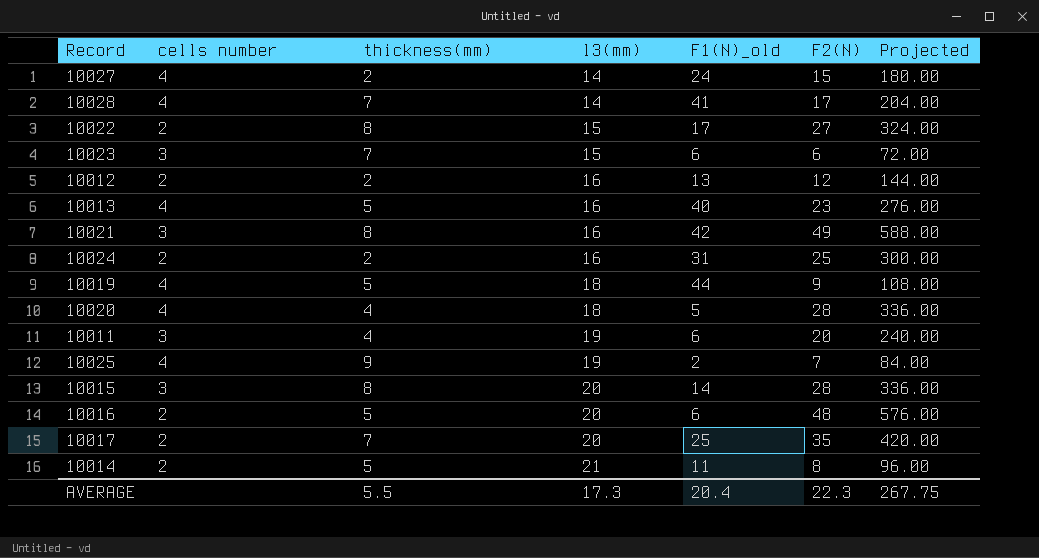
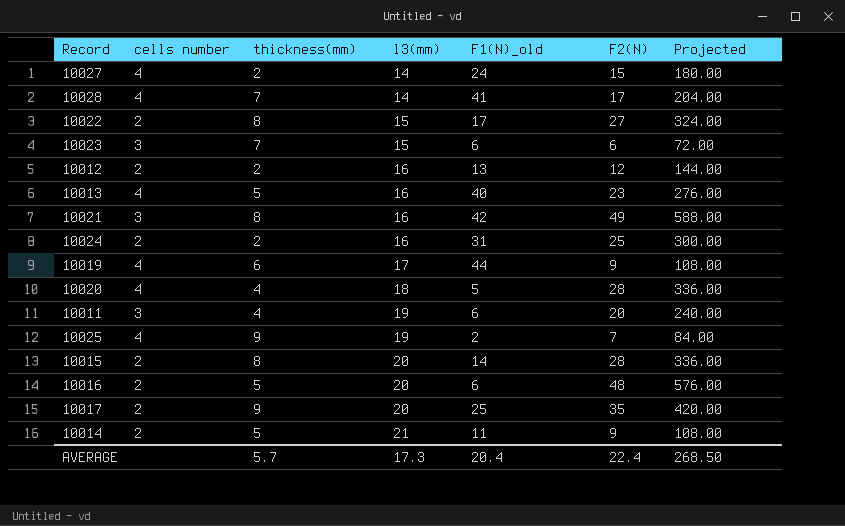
10019 | thickness(mm): 5 -> 6
10019 | l3(mm): 18 -> 17
10015 | cells number: 3 -> 2
10017 | thickness(mm): 7 -> 9
10014 | F2(N): 8 -> 9
10014 | Projected: 96.00 -> 108.00
AVERAGE | thickness(mm): 5.5 -> 5.7
AVERAGE | F2(N): 22.3 -> 22.4
AVERAGE | Projected: 267.75 -> 268.50

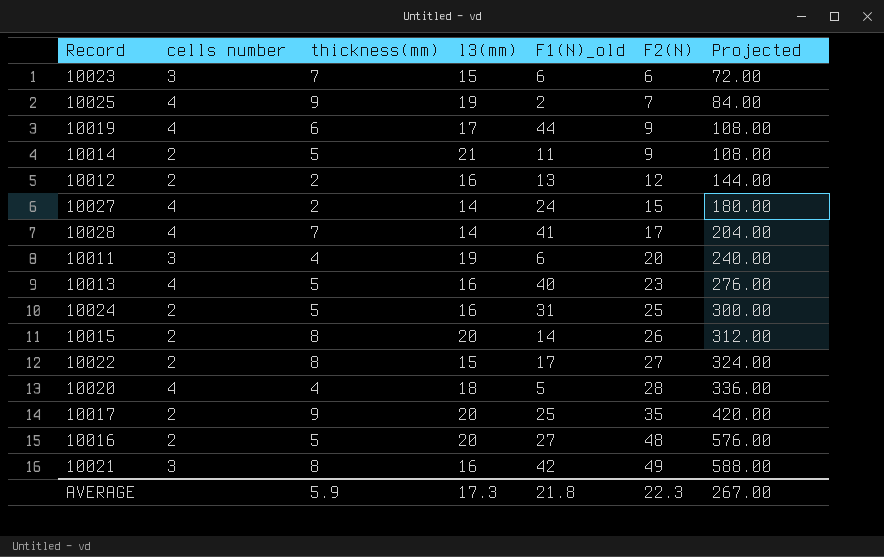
row order: l3(mm) ascending -> F2(N) ascending
10024 | thickness(mm): 2 -> 5
10015 | F2(N): 28 -> 26
10015 | Projected: 336.00 -> 312.00
10016 | F1(N)_old: 6 -> 27
AVERAGE | thickness(mm): 5.7 -> 5.9
AVERAGE | F1(N)_old: 20.4 -> 21.8
AVERAGE | F2(N): 22.4 -> 22.3
AVERAGE | Projected: 268.50 -> 267.00

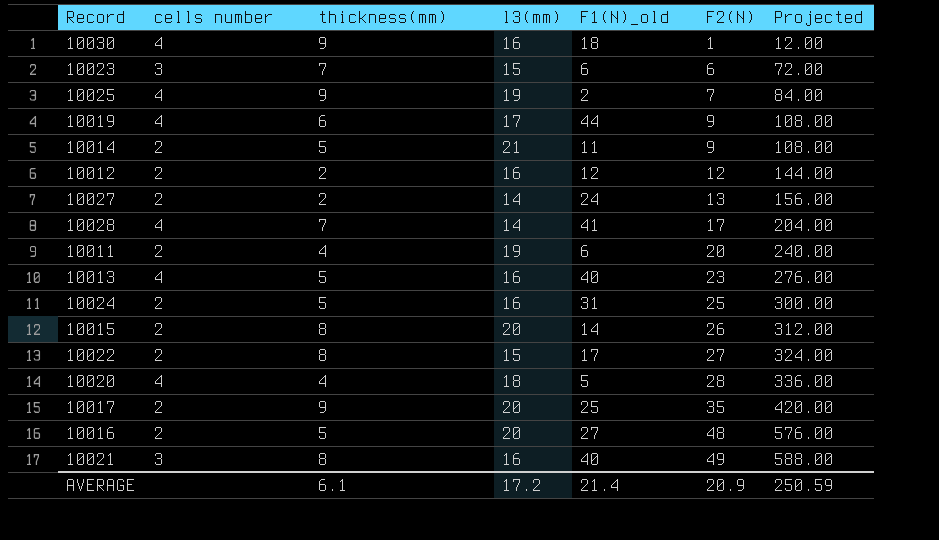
row 10030: none -> 4 | 9 | 16 | 18 | 1 | 12.00
10012 | F1(N)_old: 13 -> 12
10027 | cells number: 4 -> 2
10027 | F2(N): 15 -> 13
10027 | Projected: 180.00 -> 156.00
10011 | cells number: 3 -> 2
10021 | F1(N)_old: 42 -> 40
AVERAGE | thickness(mm): 5.9 -> 6.1
AVERAGE | l3(mm): 17.3 -> 17.2
AVERAGE | F1(N)_old: 21.8 -> 21.4
AVERAGE | F2(N): 22.3 -> 20.9
AVERAGE | Projected: 267.00 -> 250.59

